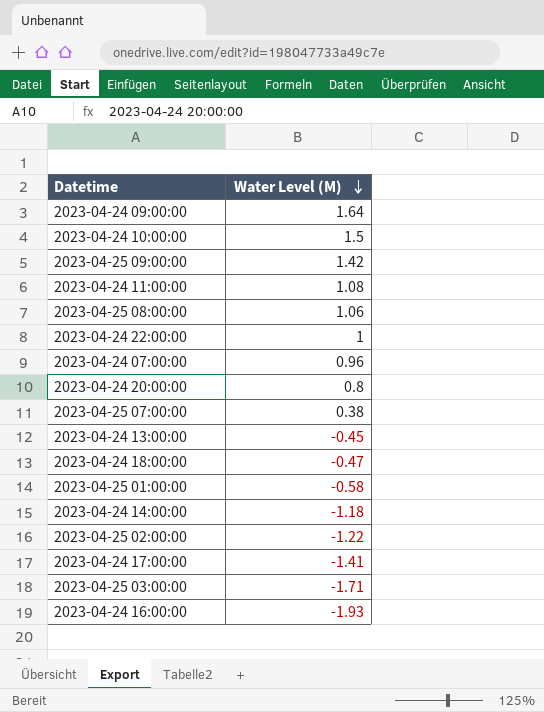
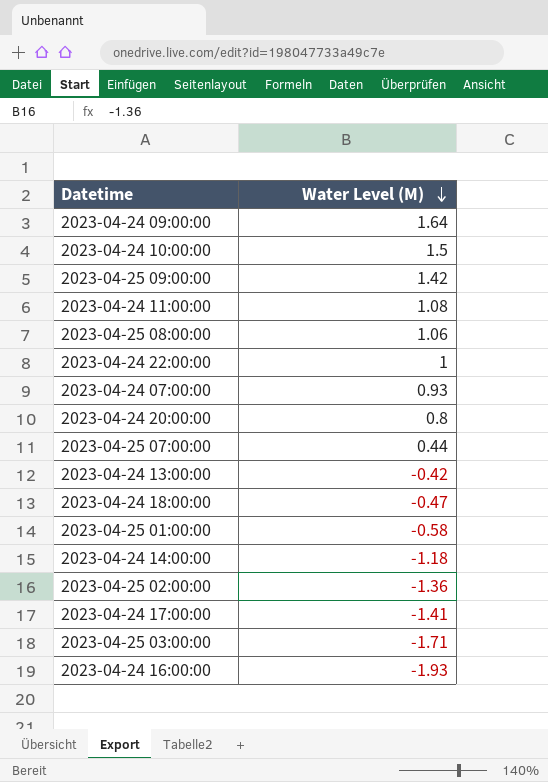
2023-04-24 07:00:00 | Water Level (M): 0.96 -> 0.93
2023-04-25 07:00:00 | Water Level (M): 0.38 -> 0.44
2023-04-24 13:00:00 | Water Level (M): -0.45 -> -0.42
2023-04-25 02:00:00 | Water Level (M): -1.22 -> -1.36

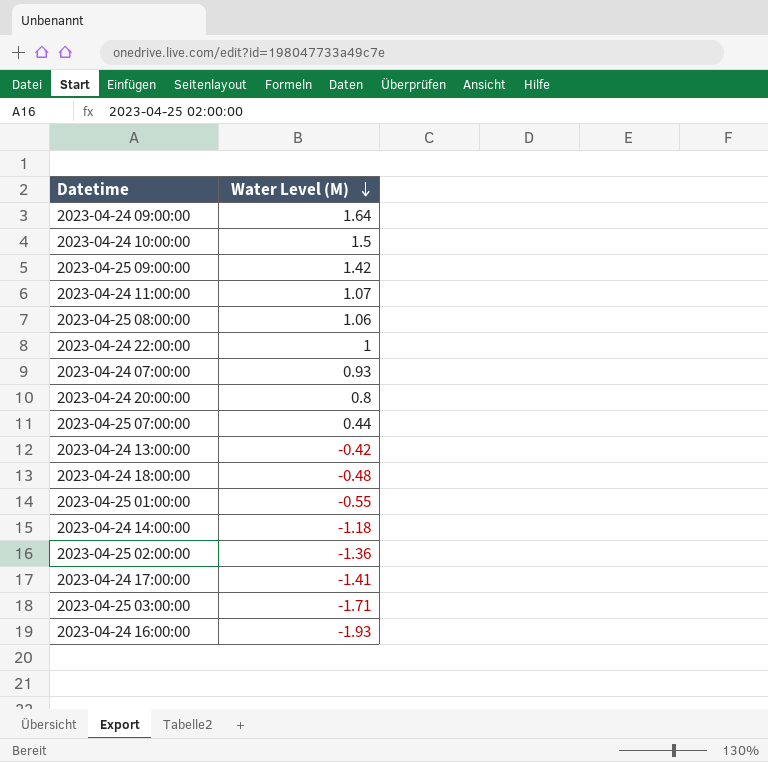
2023-04-24 11:00:00 | Water Level (M): 1.08 -> 1.07
2023-04-24 18:00:00 | Water Level (M): -0.47 -> -0.48
2023-04-25 01:00:00 | Water Level (M): -0.58 -> -0.55

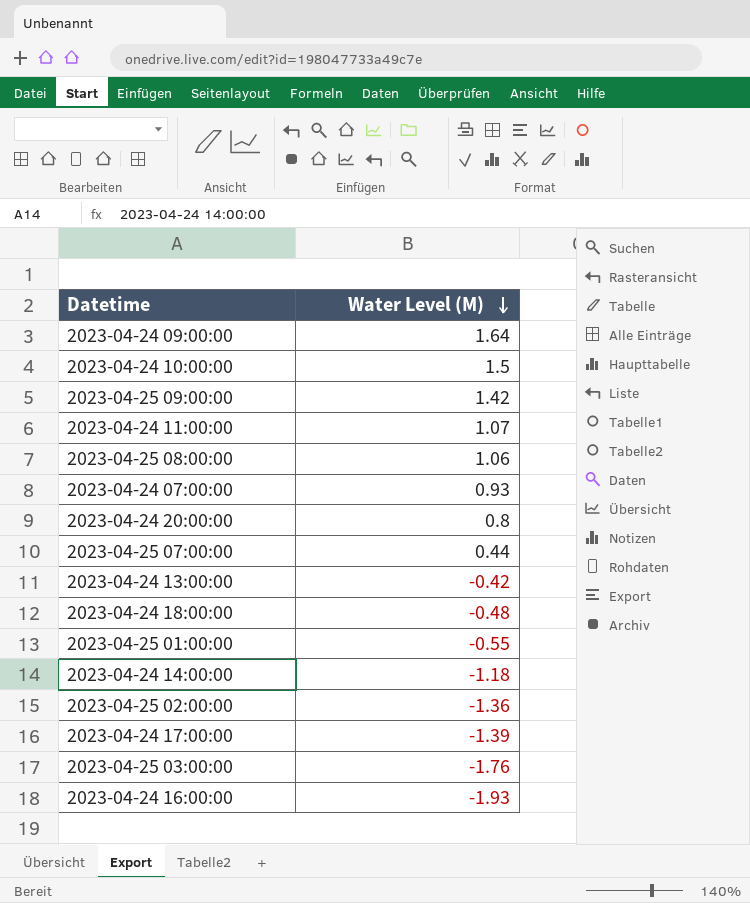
row 2023-04-24 22:00:00: 1 -> none
2023-04-24 17:00:00 | Water Level (M): -1.41 -> -1.39
2023-04-25 03:00:00 | Water Level (M): -1.71 -> -1.76

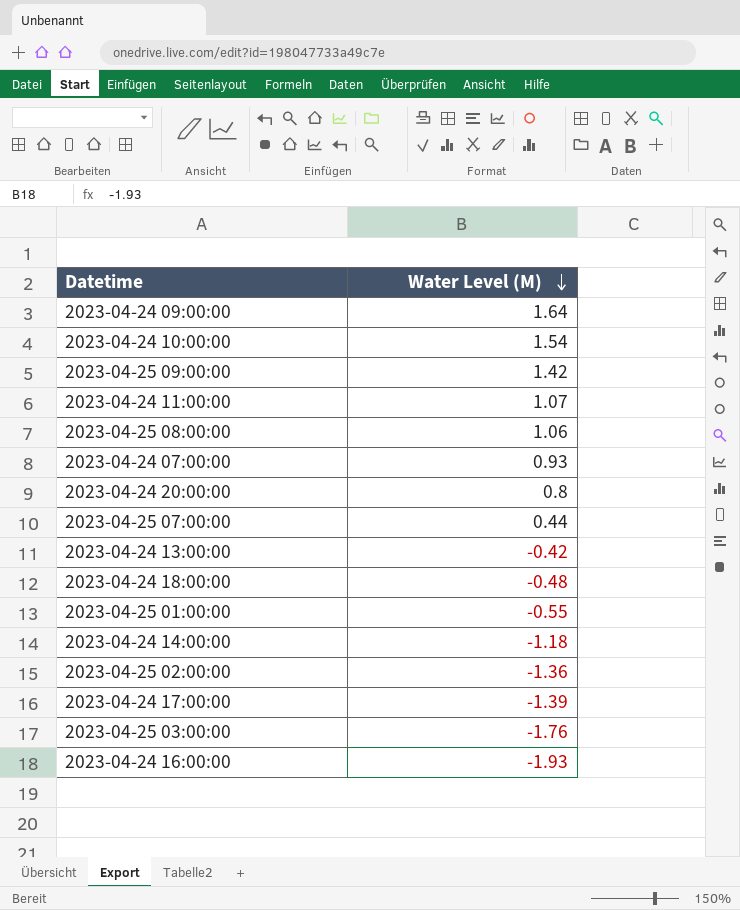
2023-04-24 10:00:00 | Water Level (M): 1.5 -> 1.54

